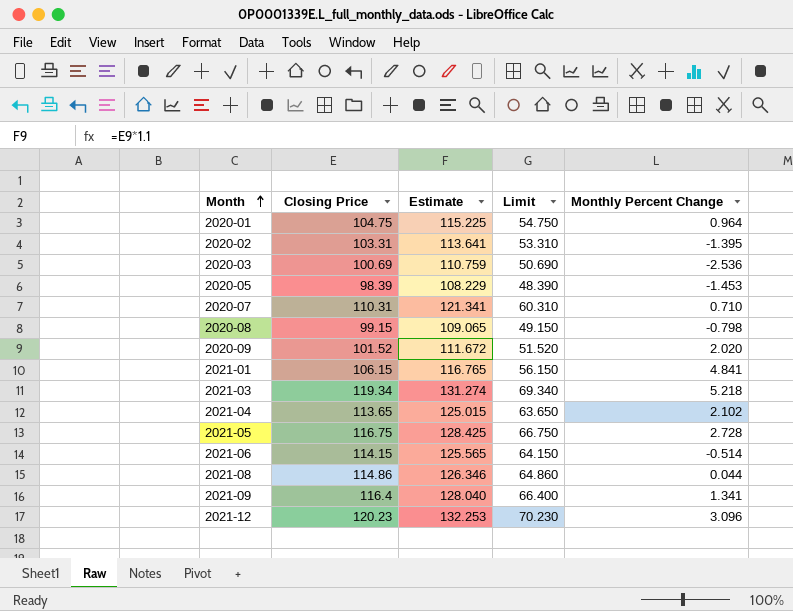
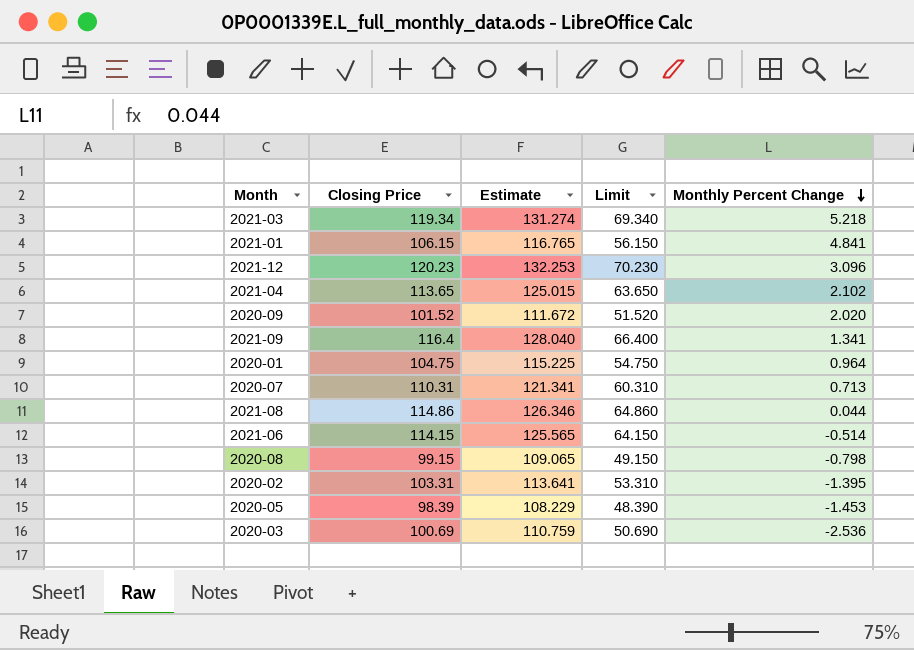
row order: Month ascending -> Monthly Percent Change descending
row 2021-05: 116.75 | 128.425 | 66.750 | 2.728 -> none
2020-07 | Monthly Percent Change: 0.710 -> 0.713

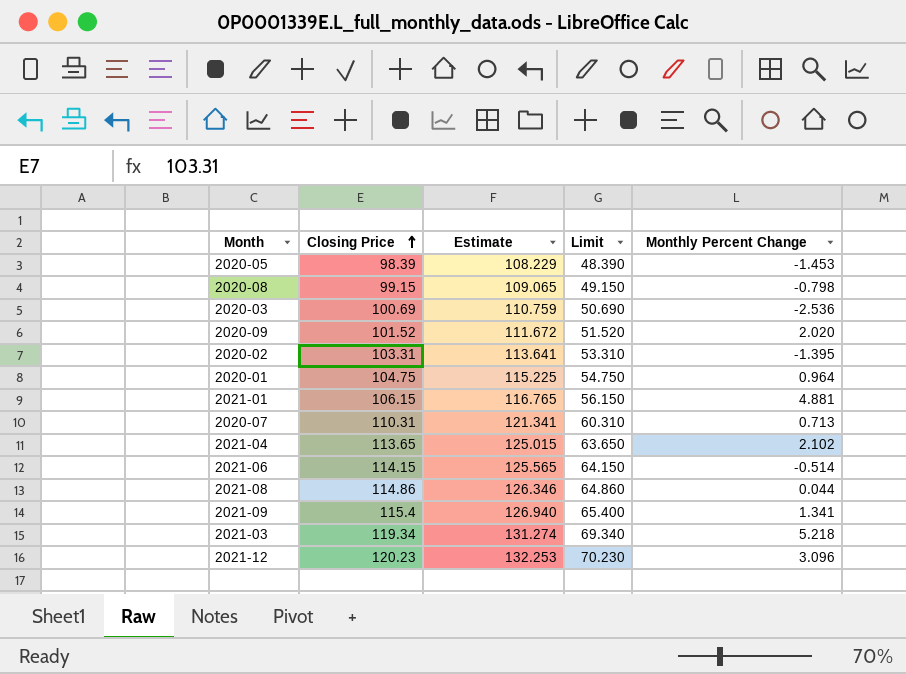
row order: Monthly Percent Change descending -> Closing Price ascending
2021-01 | Monthly Percent Change: 4.841 -> 4.881
2021-09 | Closing Price: 116.4 -> 115.4
2021-09 | Estimate: 128.040 -> 126.940
2021-09 | Limit: 66.400 -> 65.400

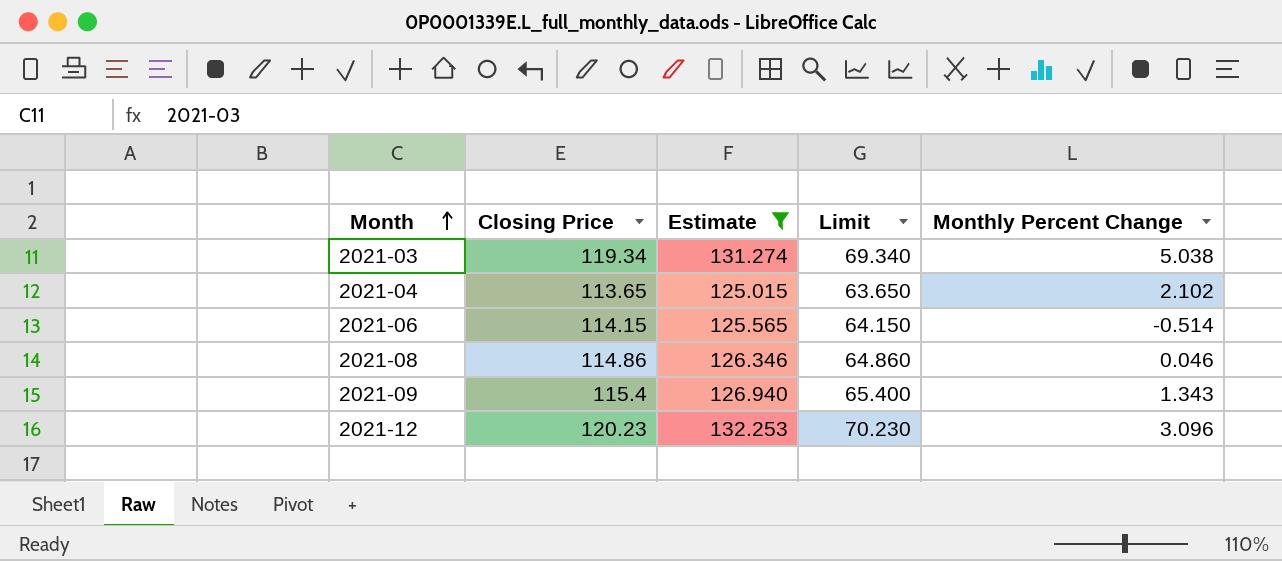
filter: none -> Estimate >= 125.015
row order: Closing Price ascending -> Month ascending
2021-03 | Monthly Percent Change: 5.218 -> 5.038
2021-08 | Monthly Percent Change: 0.044 -> 0.046
2021-09 | Monthly Percent Change: 1.341 -> 1.343

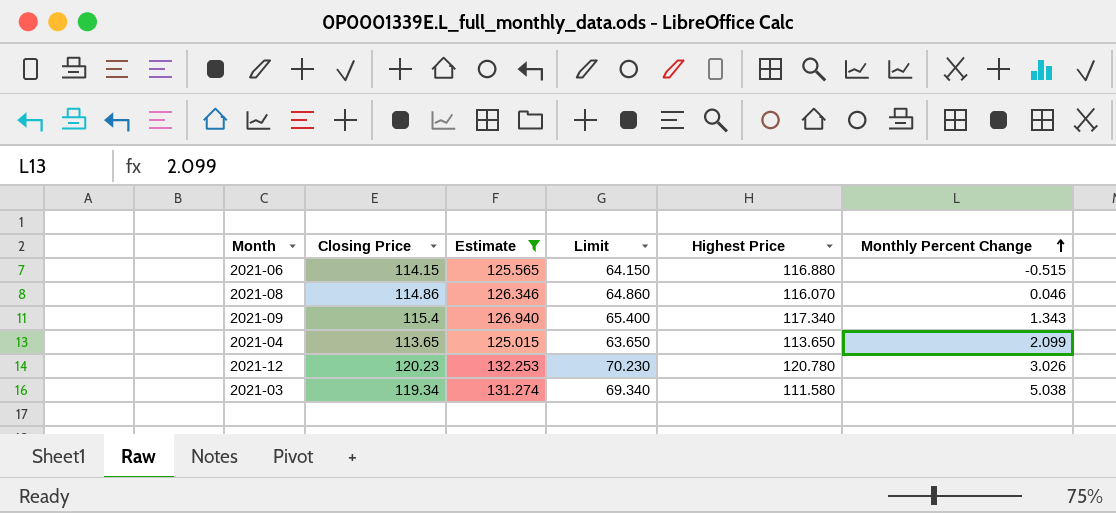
row order: Month ascending -> Monthly Percent Change ascending
column Highest Price | position: none -> 5
2021-06 | Monthly Percent Change: -0.514 -> -0.515
2021-04 | Monthly Percent Change: 2.102 -> 2.099
2021-12 | Monthly Percent Change: 3.096 -> 3.026

